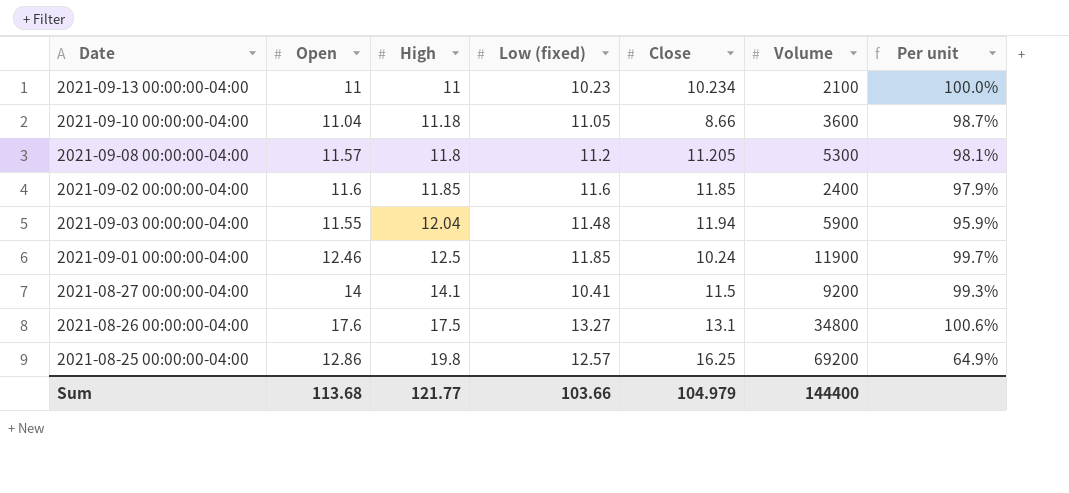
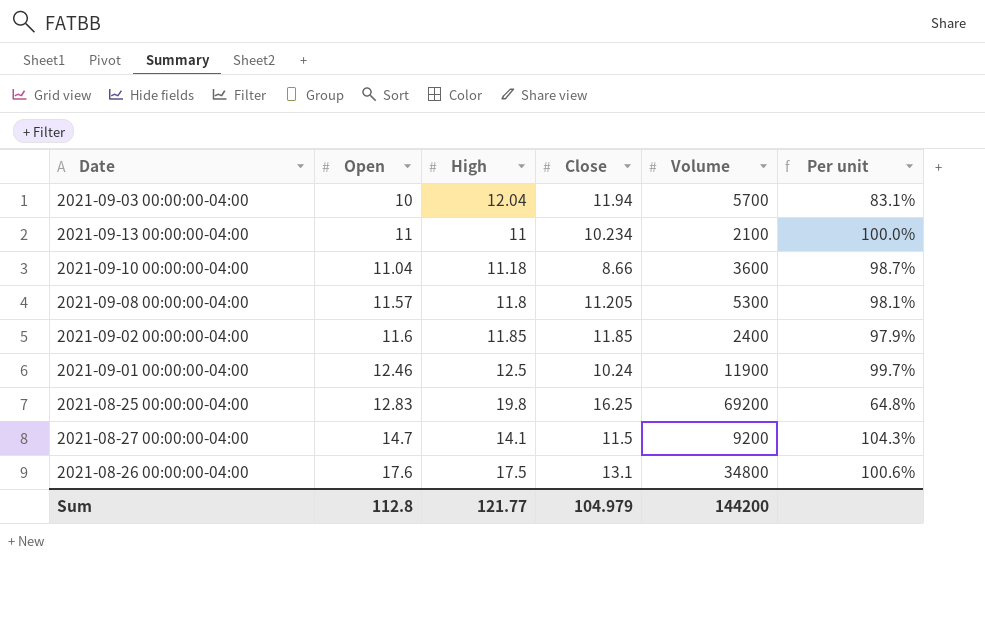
row order: High ascending -> Open ascending
column Low (fixed) | position: 4 -> none
2021-09-03 00:00:00-04:00 | Open: 11.55 -> 10
2021-09-03 00:00:00-04:00 | Volume: 5900 -> 5700
2021-09-03 00:00:00-04:00 | Per unit: 95.9% -> 83.1%
2021-08-25 00:00:00-04:00 | Open: 12.86 -> 12.83
2021-08-25 00:00:00-04:00 | Per unit: 64.9% -> 64.8%
2021-08-27 00:00:00-04:00 | Open: 14 -> 14.7
2021-08-27 00:00:00-04:00 | Per unit: 99.3% -> 104.3%
Sum | Open: 113.68 -> 112.8
Sum | Volume: 144400 -> 144200

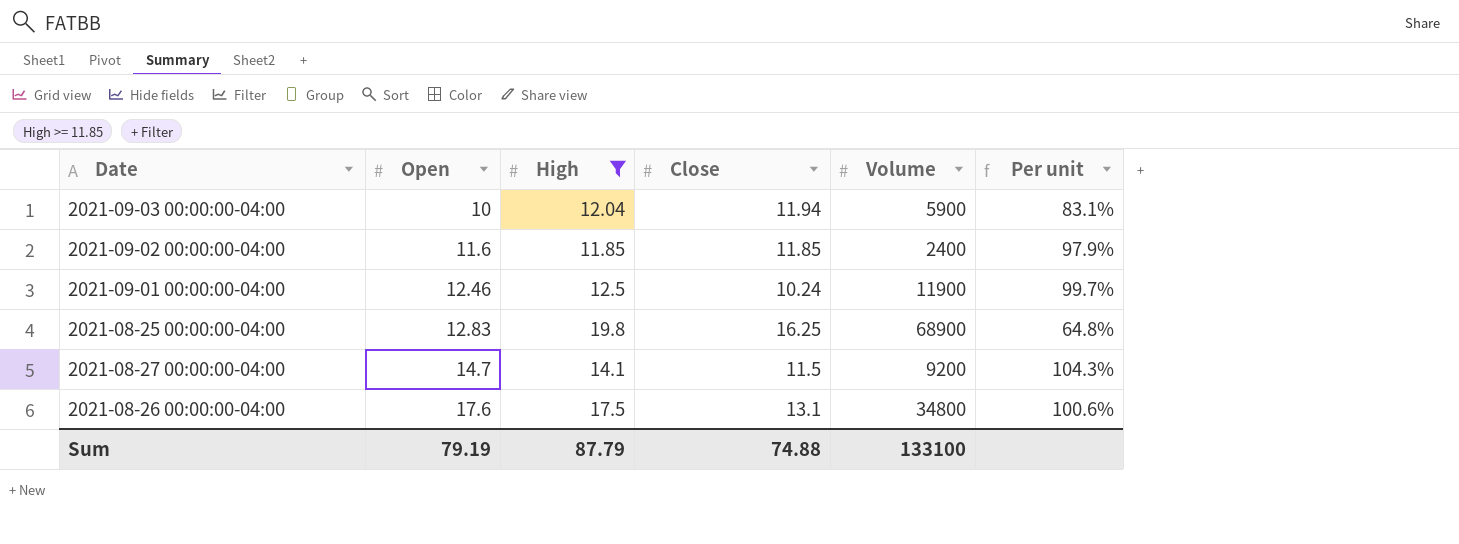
filter: none -> High >= 11.85
2021-09-03 00:00:00-04:00 | Volume: 5700 -> 5900
2021-08-25 00:00:00-04:00 | Volume: 69200 -> 68900
Sum | Open: 112.8 -> 79.19
Sum | High: 121.77 -> 87.79
Sum | Close: 104.979 -> 74.88
Sum | Volume: 144200 -> 133100

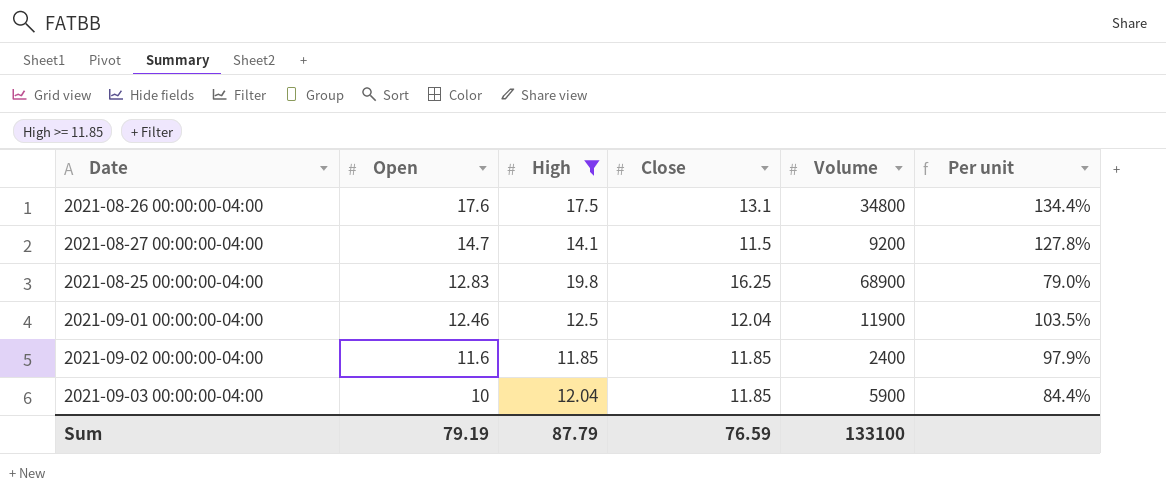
row order: Open ascending -> Open descending
column Per unit | formula: [Open] / [High] -> [Open] / [Close]
2021-09-01 00:00:00-04:00 | Close: 10.24 -> 12.04
2021-09-03 00:00:00-04:00 | Close: 11.94 -> 11.85
Sum | Close: 74.88 -> 76.59

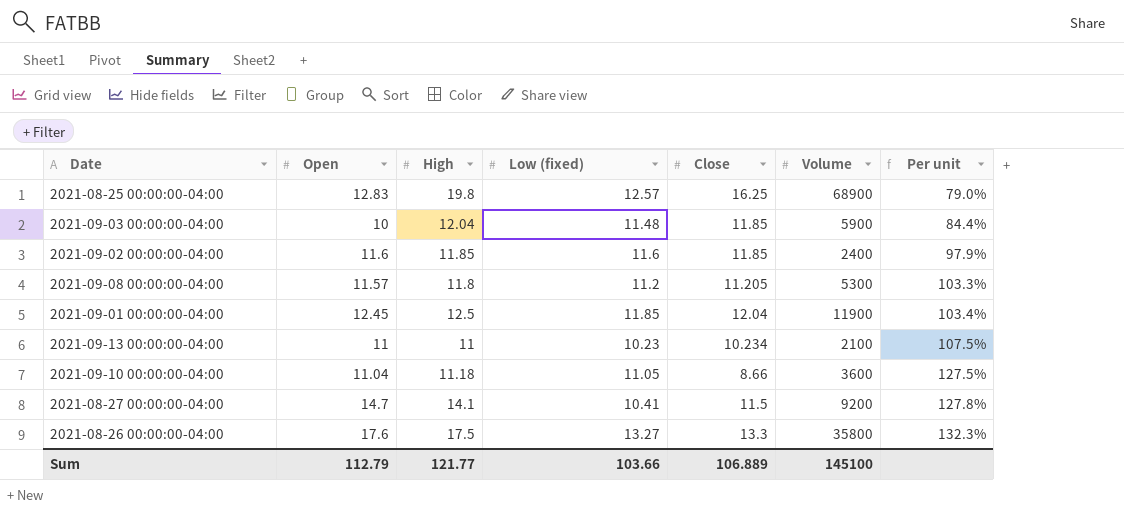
filter: High >= 11.85 -> none
row order: Open descending -> Per unit ascending
column Low (fixed) | position: none -> 4
2021-09-01 00:00:00-04:00 | Open: 12.46 -> 12.45
2021-09-01 00:00:00-04:00 | Per unit: 103.5% -> 103.4%
2021-08-26 00:00:00-04:00 | Close: 13.1 -> 13.3
2021-08-26 00:00:00-04:00 | Volume: 34800 -> 35800
2021-08-26 00:00:00-04:00 | Per unit: 134.4% -> 132.3%
Sum | Open: 79.19 -> 112.79
Sum | High: 87.79 -> 121.77
Sum | Close: 76.59 -> 106.889
Sum | Volume: 133100 -> 145100

